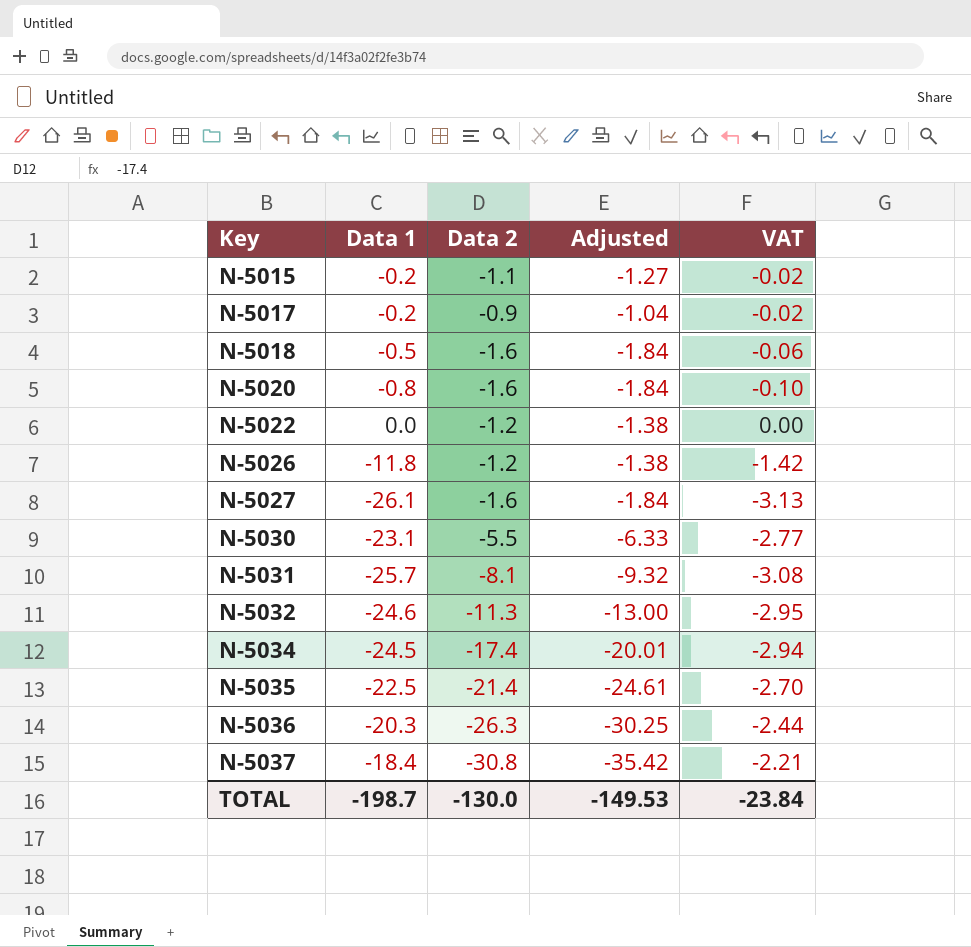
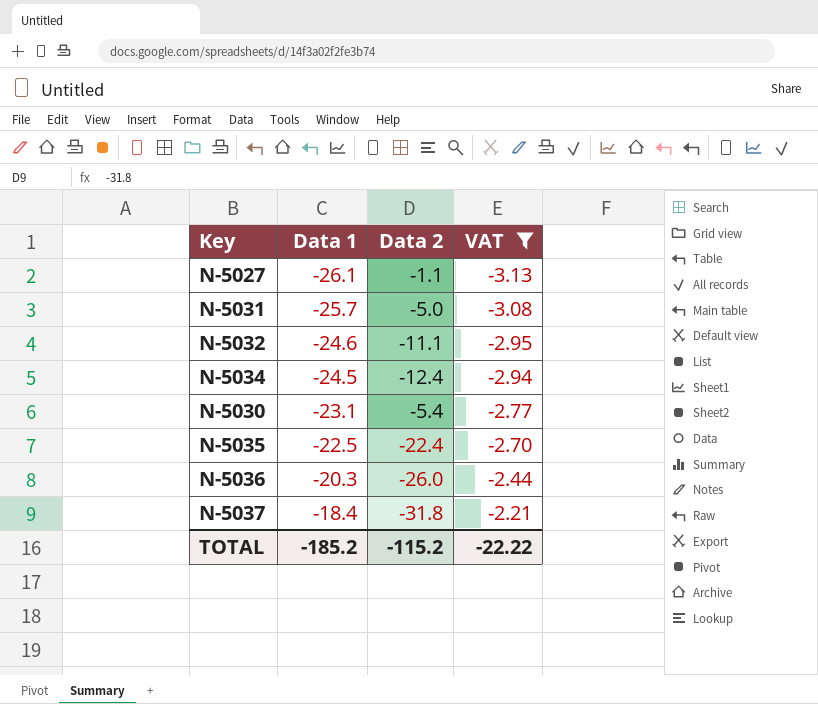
filter: none -> VAT <= -2.21
row order: Key ascending -> Data 1 ascending
column Adjusted | formula: [Data 2] * 1.15 -> none
N-5027 | Data 2: -1.6 -> -1.1
N-5031 | Data 2: -8.1 -> -5.0
N-5032 | Data 2: -11.3 -> -11.1
N-5034 | Data 2: -17.4 -> -12.4
N-5030 | Data 2: -5.5 -> -5.4
N-5035 | Data 2: -21.4 -> -22.4
N-5036 | Data 2: -26.3 -> -26.0
N-5037 | Data 2: -30.8 -> -31.8
TOTAL | Data 1: -198.7 -> -185.2
TOTAL | Data 2: -130.0 -> -115.2
TOTAL | VAT: -23.84 -> -22.22

